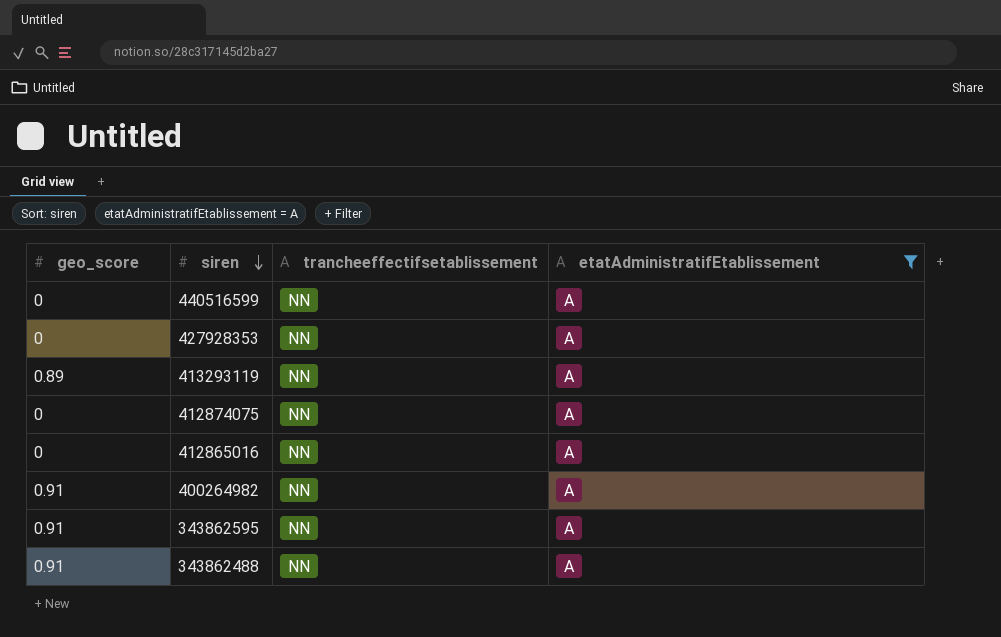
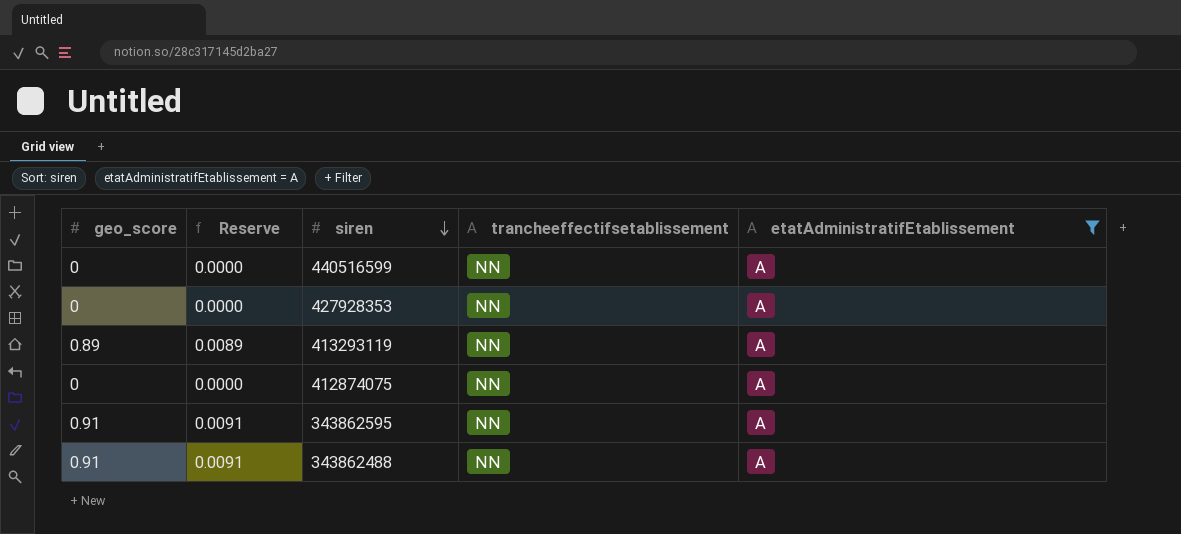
column Reserve | formula: none -> [geo_score] * 0.01
row 412865016: 0 | NN | A -> none
row 400264982: 0.91 | NN | A -> none

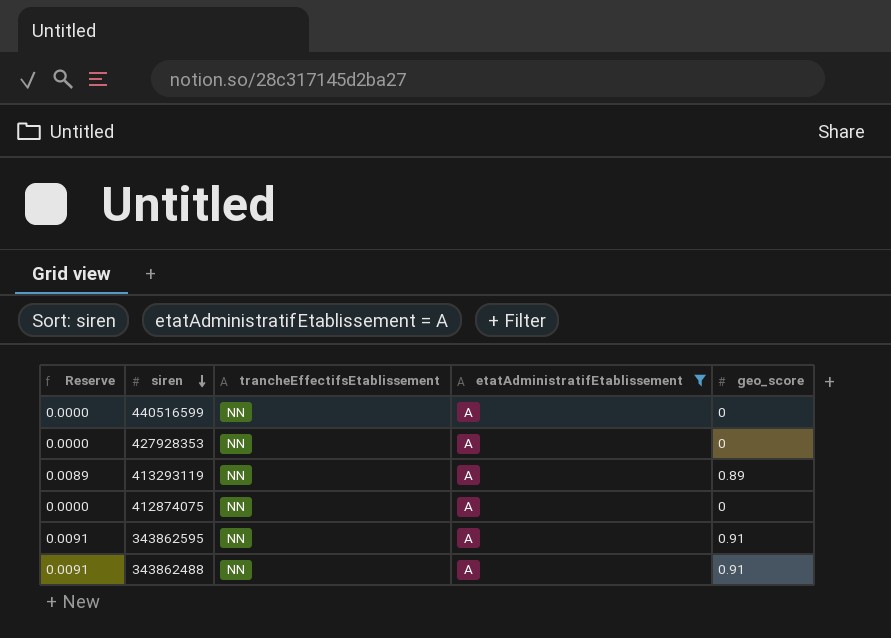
column name: trancheeffectifsetablissement -> trancheEffectifsEtablissement
column geo_score | position: 1 -> 5

